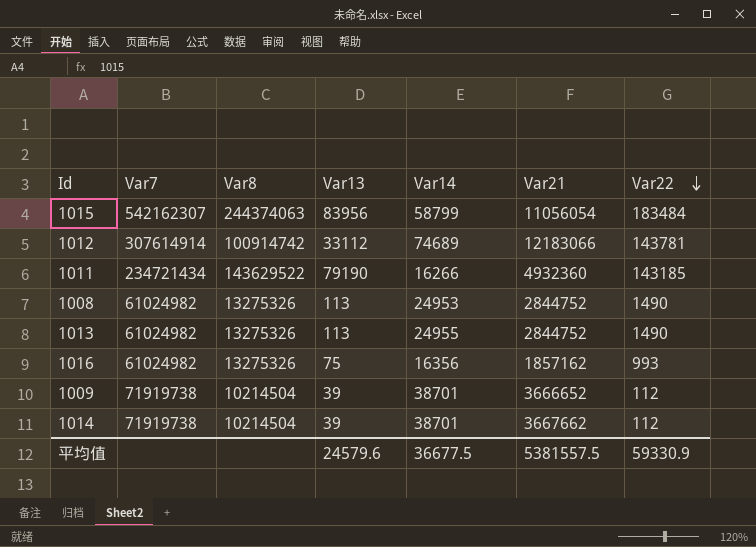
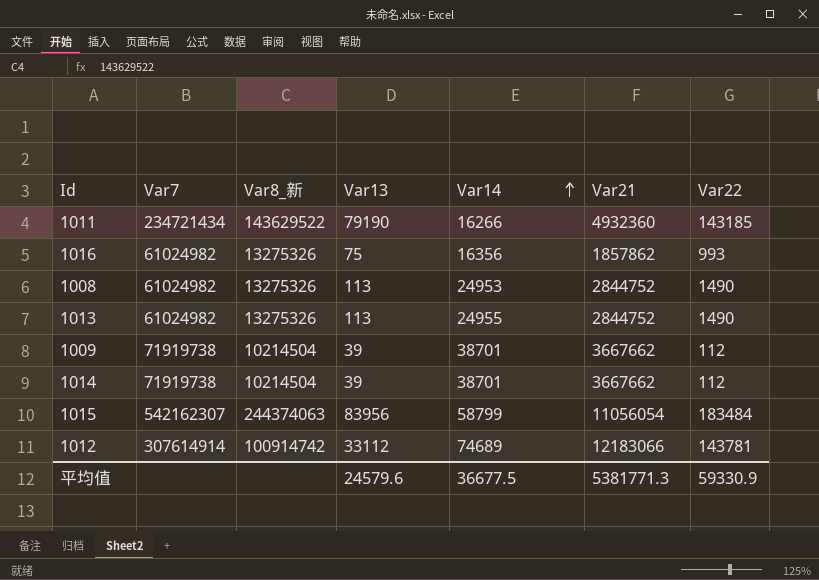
row order: Var22 descending -> Var14 ascending
column name: Var8 -> Var8_新
1016 | Var21: 1857162 -> 1857862
1009 | Var21: 3666652 -> 3667662
平均值 | Var21: 5381557.5 -> 5381771.3

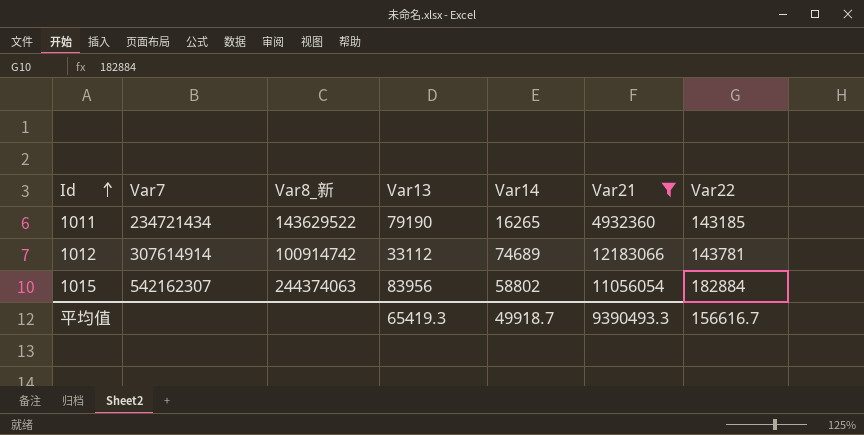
filter: none -> Var21 >= 4932360
row order: Var14 ascending -> Id ascending
1011 | Var14: 16266 -> 16265
1015 | Var14: 58799 -> 58802
1015 | Var22: 183484 -> 182884
平均值 | Var13: 24579.6 -> 65419.3
平均值 | Var14: 36677.5 -> 49918.7
平均值 | Var21: 5381771.3 -> 9390493.3
平均值 | Var22: 59330.9 -> 156616.7

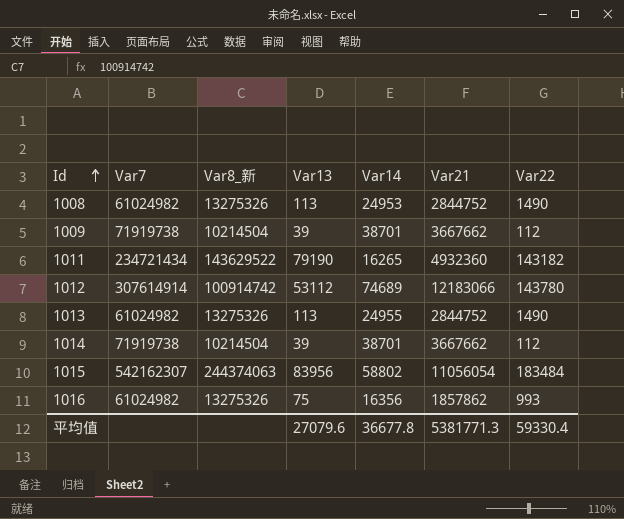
filter: Var21 >= 4932360 -> none
1011 | Var22: 143185 -> 143182
1012 | Var13: 33112 -> 53112
1012 | Var22: 143781 -> 143780
1015 | Var22: 182884 -> 183484
平均值 | Var13: 65419.3 -> 27079.6
平均值 | Var14: 49918.7 -> 36677.8
平均值 | Var21: 9390493.3 -> 5381771.3
平均值 | Var22: 156616.7 -> 59330.4

